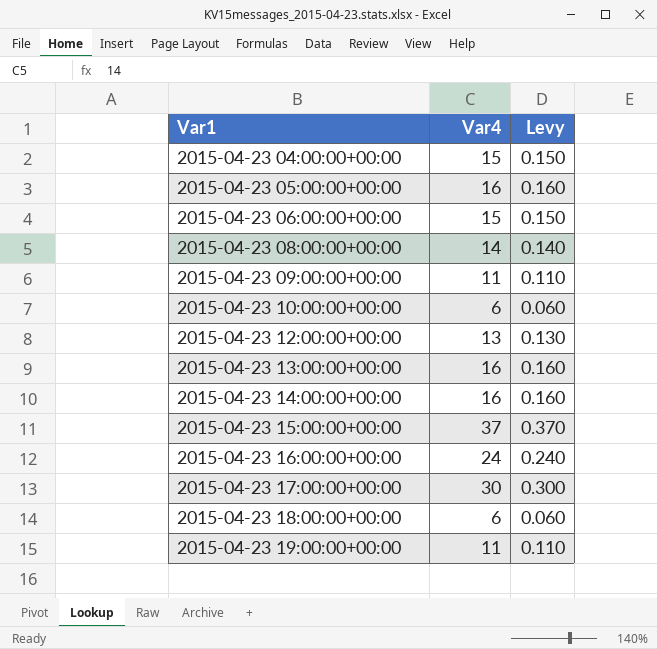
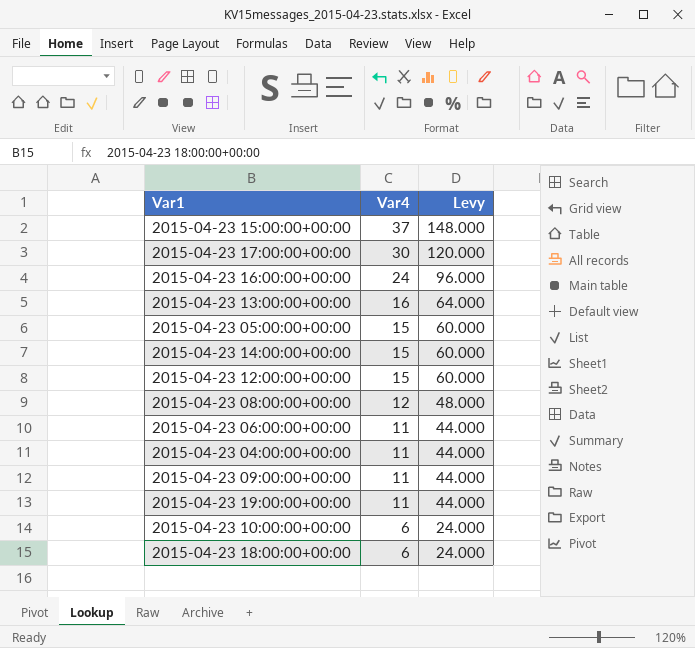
row order: Var1 ascending -> Var4 descending
column Levy | formula: [Var4] * 0.01 -> [Var4] * 4
2015-04-23 05:00:00+00:00 | Var4: 16 -> 15
2015-04-23 14:00:00+00:00 | Var4: 16 -> 15
2015-04-23 12:00:00+00:00 | Var4: 13 -> 15
2015-04-23 08:00:00+00:00 | Var4: 14 -> 12
2015-04-23 06:00:00+00:00 | Var4: 15 -> 11
2015-04-23 04:00:00+00:00 | Var4: 15 -> 11

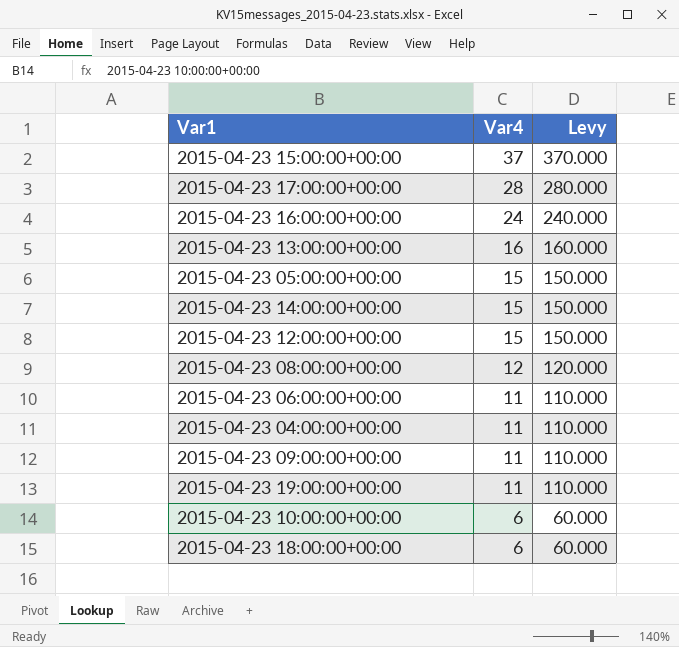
column Levy | formula: [Var4] * 4 -> [Var4] * 10
2015-04-23 17:00:00+00:00 | Var4: 30 -> 28

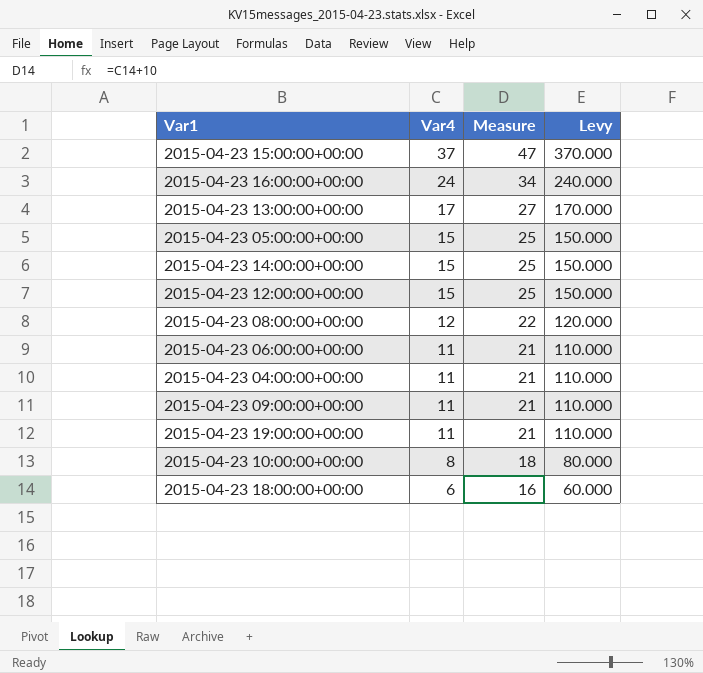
column Measure | formula: none -> [Var4] + 10
row 2015-04-23 17:00:00+00:00: 28 | 280.000 -> none
2015-04-23 13:00:00+00:00 | Var4: 16 -> 17
2015-04-23 13:00:00+00:00 | Levy: 160.000 -> 170.000
2015-04-23 10:00:00+00:00 | Var4: 6 -> 8
2015-04-23 10:00:00+00:00 | Levy: 60.000 -> 80.000

